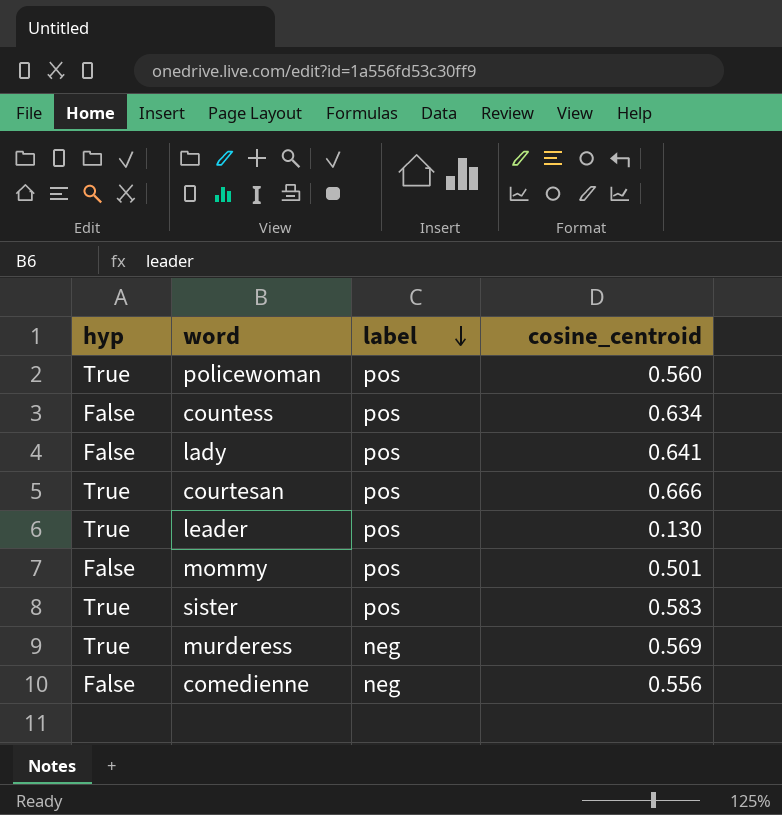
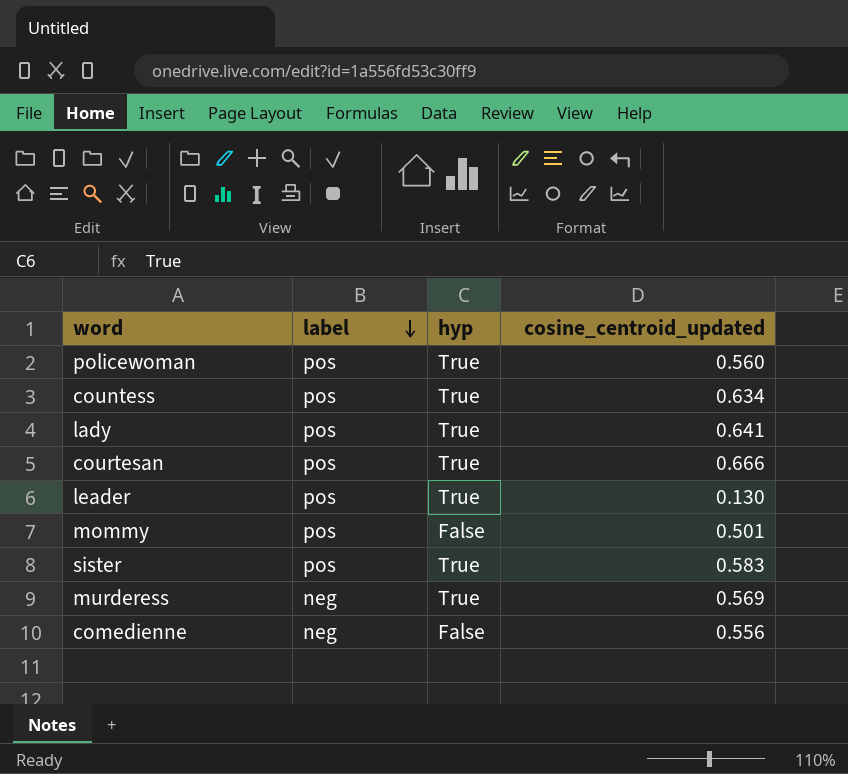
column hyp | position: 1 -> 3
column name: cosine_centroid -> cosine_centroid_updated
countess | hyp: False -> True
lady | hyp: False -> True

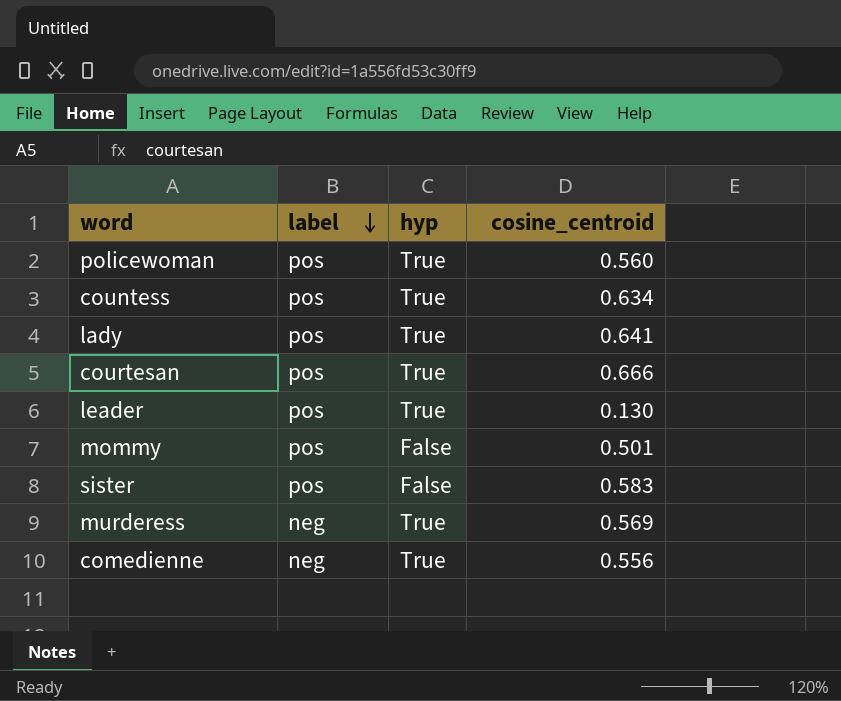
column name: cosine_centroid_updated -> cosine_centroid
sister | hyp: True -> False
comedienne | hyp: False -> True

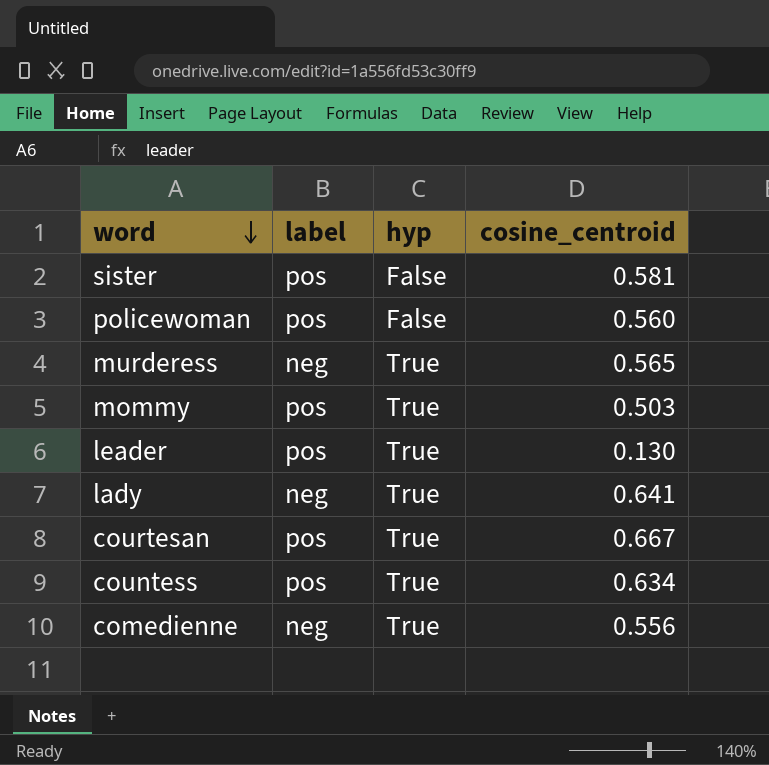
row order: label descending -> word descending
sister | cosine_centroid: 0.583 -> 0.581
policewoman | hyp: True -> False
murderess | cosine_centroid: 0.569 -> 0.565
mommy | hyp: False -> True
mommy | cosine_centroid: 0.501 -> 0.503
lady | label: pos -> neg
courtesan | cosine_centroid: 0.666 -> 0.667

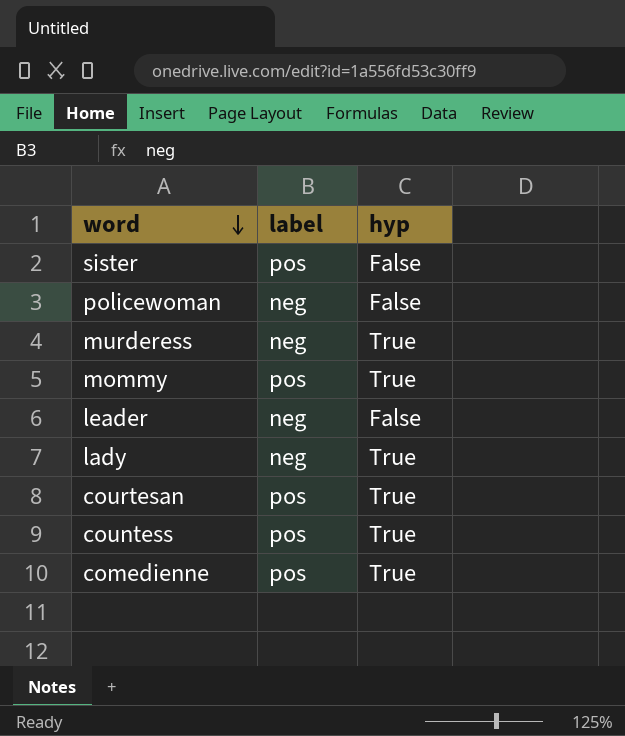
column cosine_centroid | position: 4 -> none
policewoman | label: pos -> neg
leader | label: pos -> neg
leader | hyp: True -> False
comedienne | label: neg -> pos

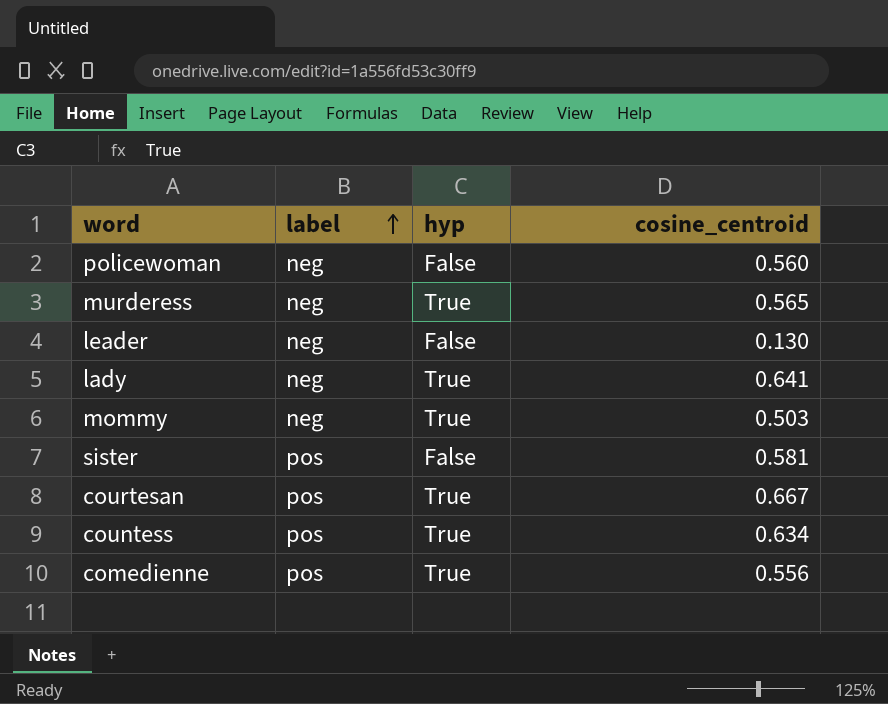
row order: word descending -> label ascending
column cosine_centroid | position: none -> 4
mommy | label: pos -> neg

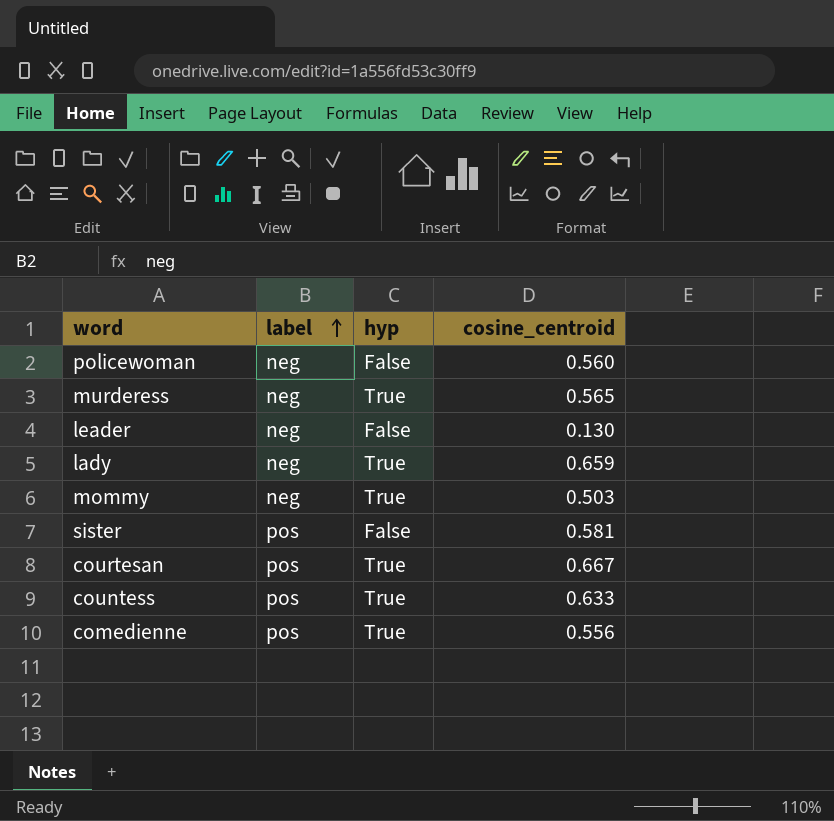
lady | cosine_centroid: 0.641 -> 0.659
countess | cosine_centroid: 0.634 -> 0.633

